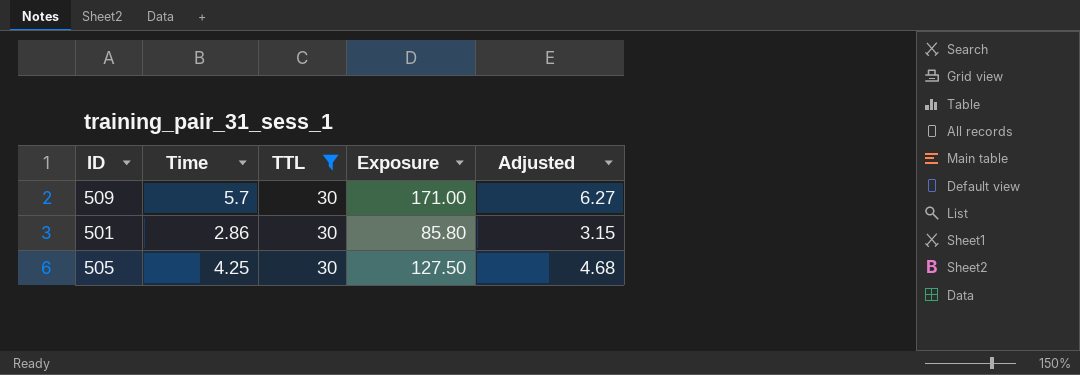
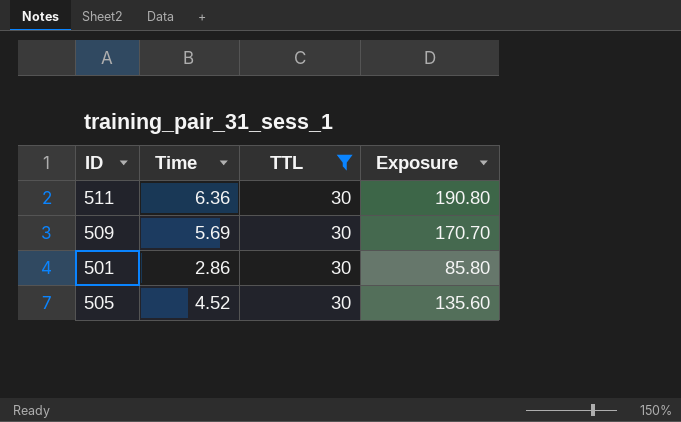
column Adjusted | formula: [Time] * 1.1 -> none
row 511: none -> 6.36 | 30 | 190.80
509 | Time: 5.7 -> 5.69
509 | Exposure: 171.00 -> 170.70
505 | Time: 4.25 -> 4.52
505 | Exposure: 127.50 -> 135.60

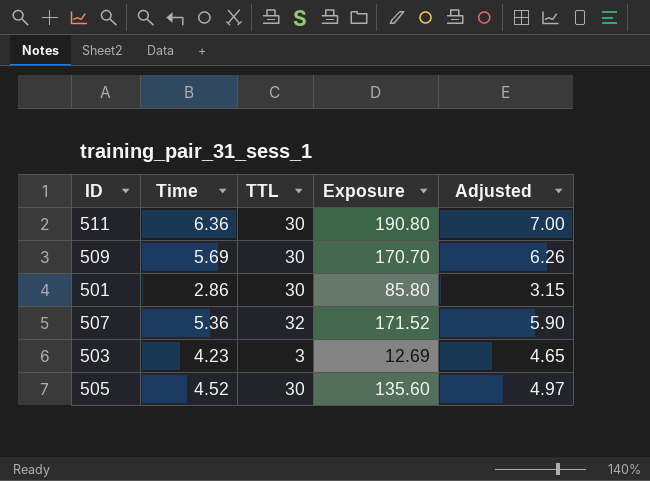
filter: TTL = 30 -> none
column Adjusted | formula: none -> [Time] * 1.1

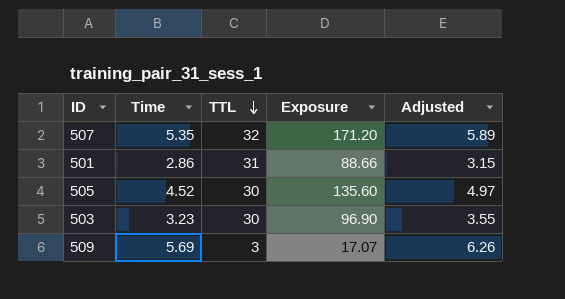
row order: none -> TTL descending
row 511: 6.36 | 30 | 190.80 | 7.00 -> none
507 | Time: 5.36 -> 5.35
507 | Exposure: 171.52 -> 171.20
507 | Adjusted: 5.90 -> 5.89
501 | TTL: 30 -> 31
501 | Exposure: 85.80 -> 88.66
503 | Time: 4.23 -> 3.23
503 | TTL: 3 -> 30
503 | Exposure: 12.69 -> 96.90
503 | Adjusted: 4.65 -> 3.55
509 | TTL: 30 -> 3
509 | Exposure: 170.70 -> 17.07

